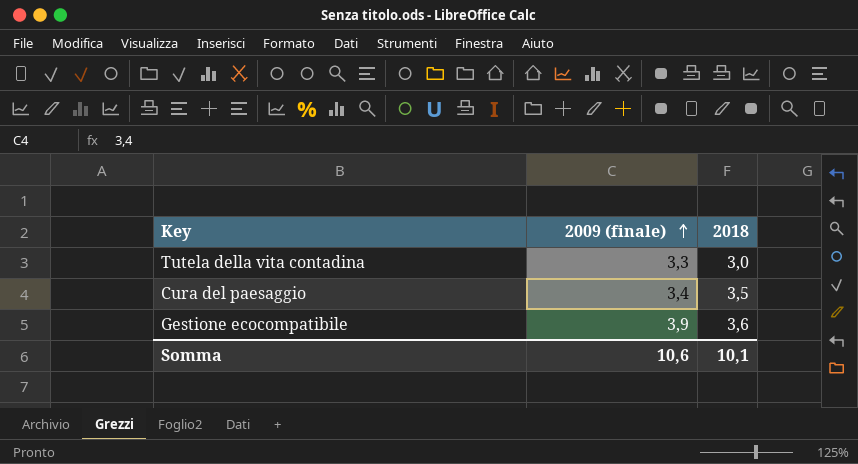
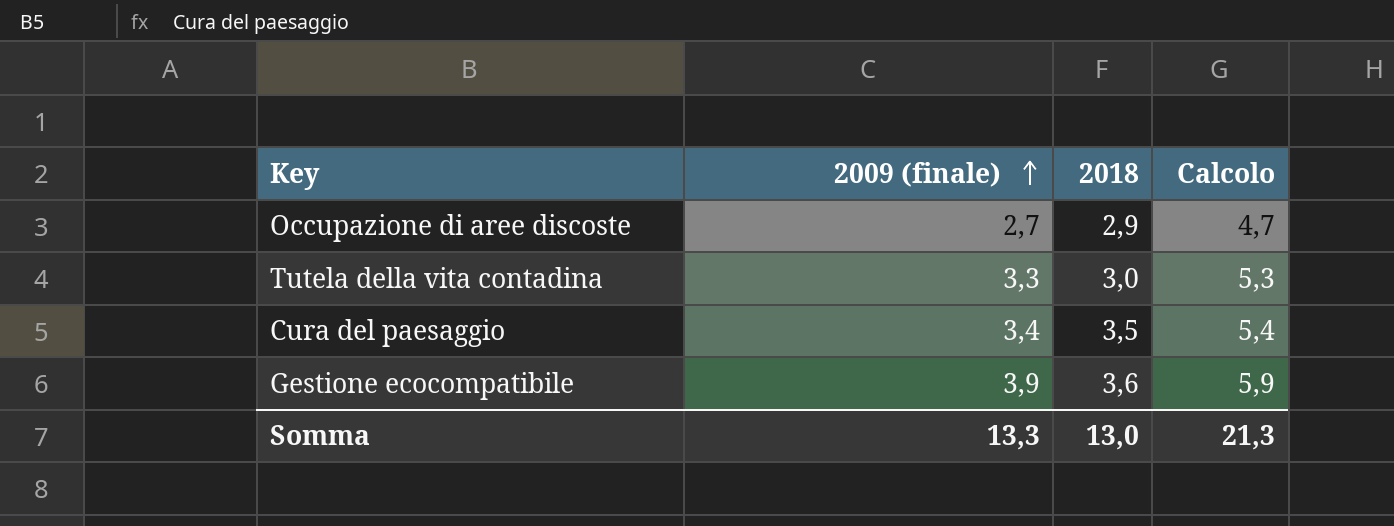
column Calcolo | formula: none -> [2009 (finale)] + 2
row Occupazione di aree discoste: none -> 2,7 | 2,9 | 4,7
Somma | 2009 (finale): 10,6 -> 13,3
Somma | 2018: 10,1 -> 13,0

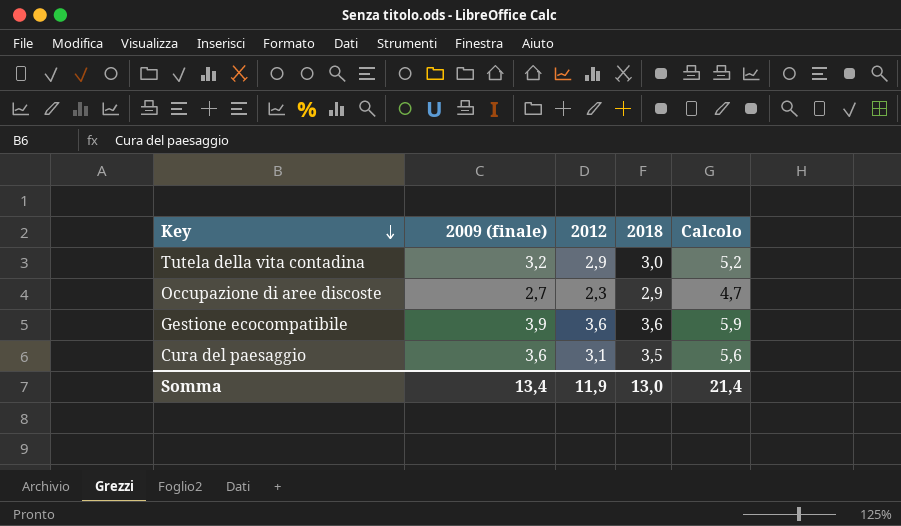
row order: 2009 (finale) ascending -> Key descending
column 2012 | position: none -> 3
Tutela della vita contadina | 2009 (finale): 3,3 -> 3,2
Tutela della vita contadina | Calcolo: 5,3 -> 5,2
Cura del paesaggio | 2009 (finale): 3,4 -> 3,6
Cura del paesaggio | Calcolo: 5,4 -> 5,6
Somma | 2009 (finale): 13,3 -> 13,4
Somma | Calcolo: 21,3 -> 21,4

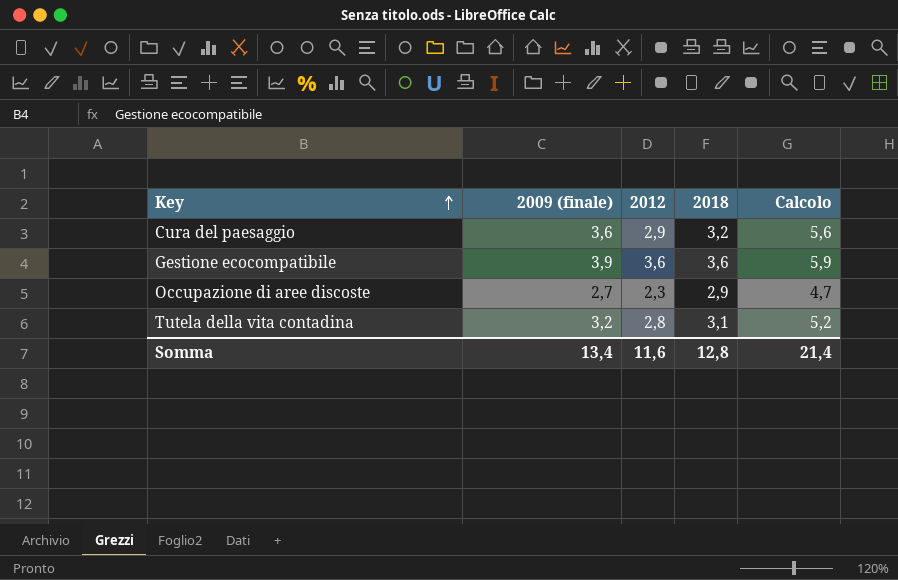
row order: Key descending -> Key ascending
Cura del paesaggio | 2012: 3,1 -> 2,9
Cura del paesaggio | 2018: 3,5 -> 3,2
Tutela della vita contadina | 2012: 2,9 -> 2,8
Tutela della vita contadina | 2018: 3,0 -> 3,1
Somma | 2012: 11,9 -> 11,6
Somma | 2018: 13,0 -> 12,8

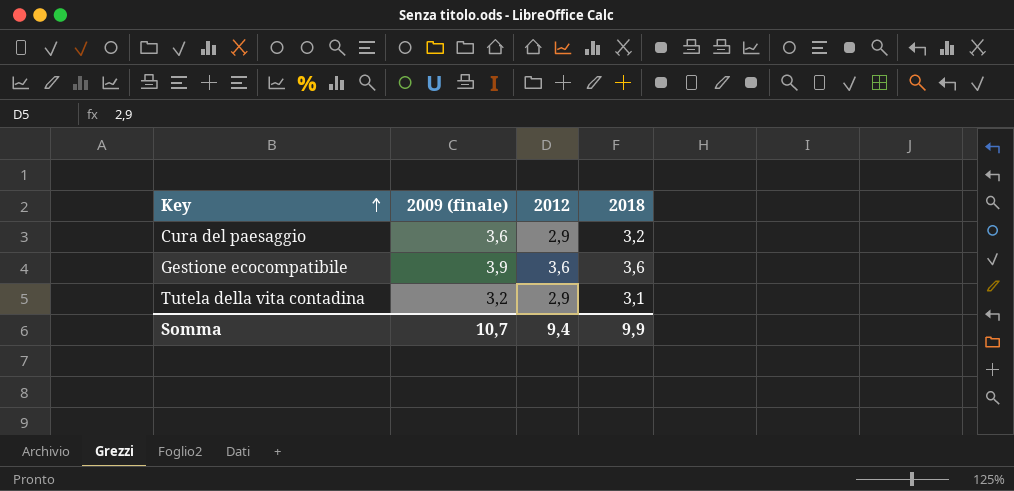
column Calcolo | formula: [2009 (finale)] + 2 -> none
row Occupazione di aree discoste: 2,7 | 2,3 | 2,9 | 4,7 -> none
Tutela della vita contadina | 2012: 2,8 -> 2,9
Somma | 2009 (finale): 13,4 -> 10,7
Somma | 2012: 11,6 -> 9,4
Somma | 2018: 12,8 -> 9,9

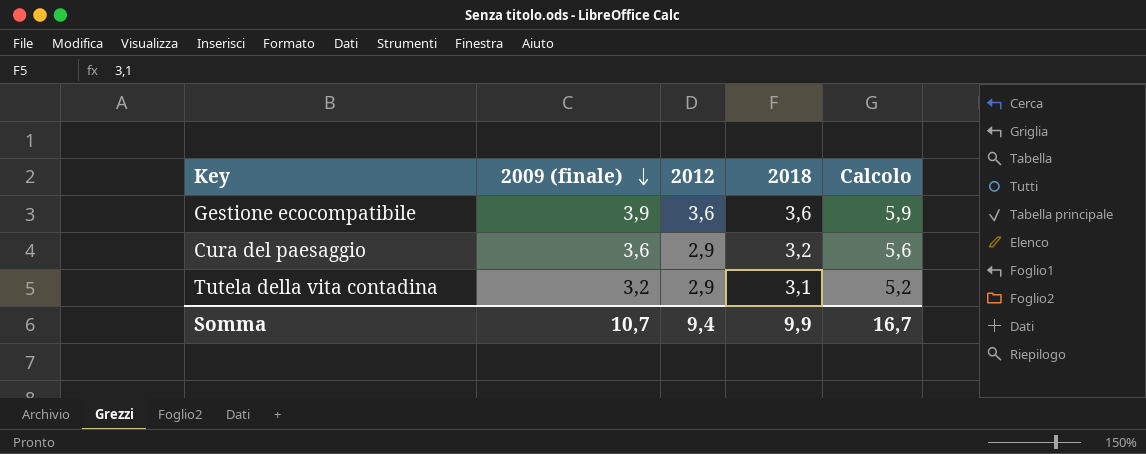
row order: Key ascending -> 2009 (finale) descending
column Calcolo | formula: none -> [2009 (finale)] + 2

